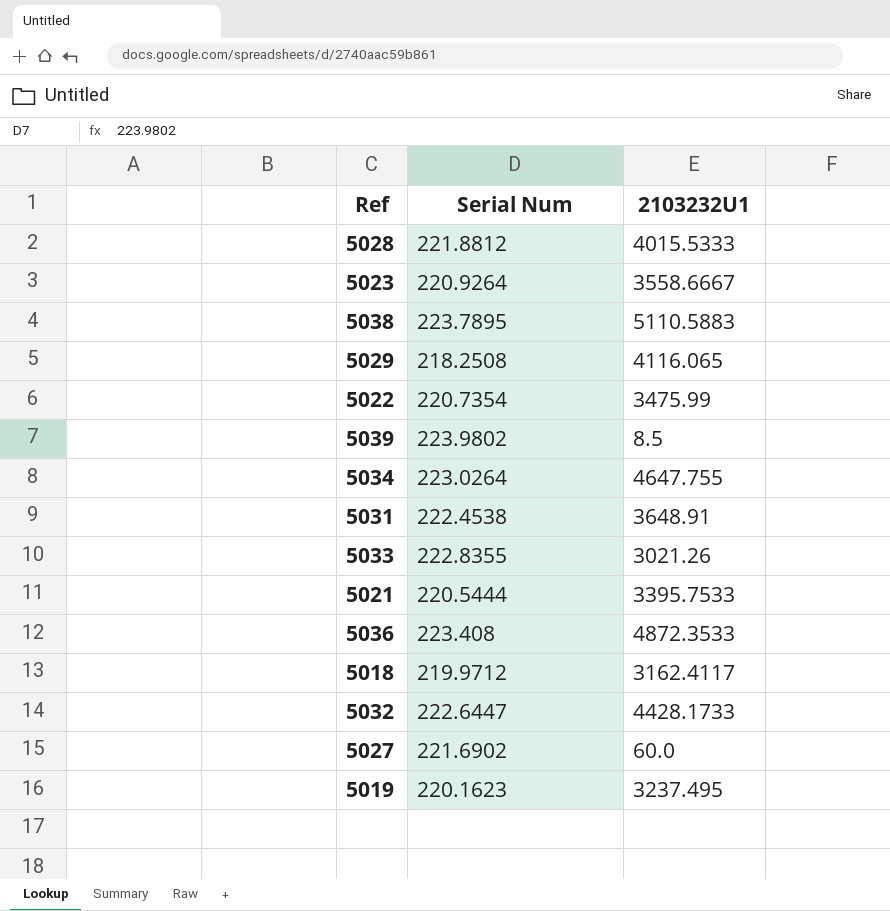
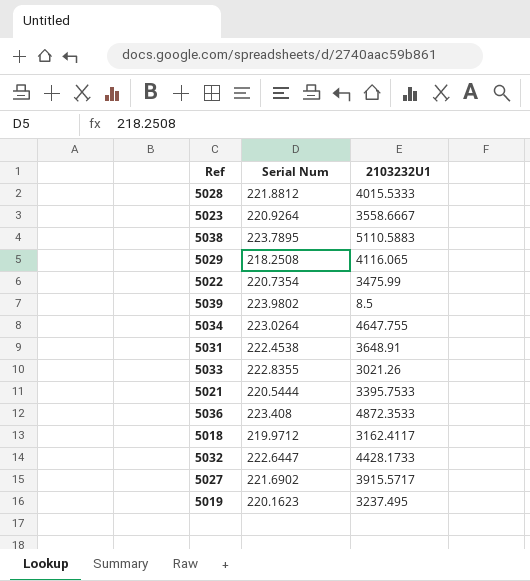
5027 | 2103232U1: 60.0 -> 3915.5717

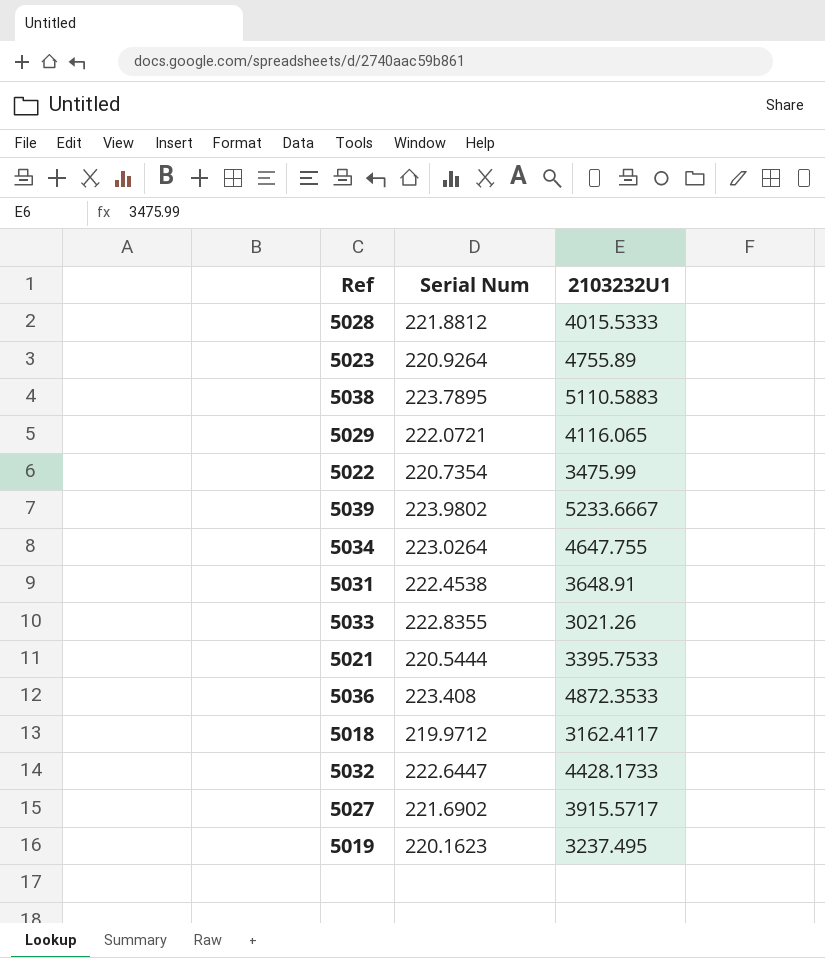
5023 | 2103232U1: 3558.6667 -> 4755.89
5029 | Serial Num: 218.2508 -> 222.0721
5039 | 2103232U1: 8.5 -> 5233.6667

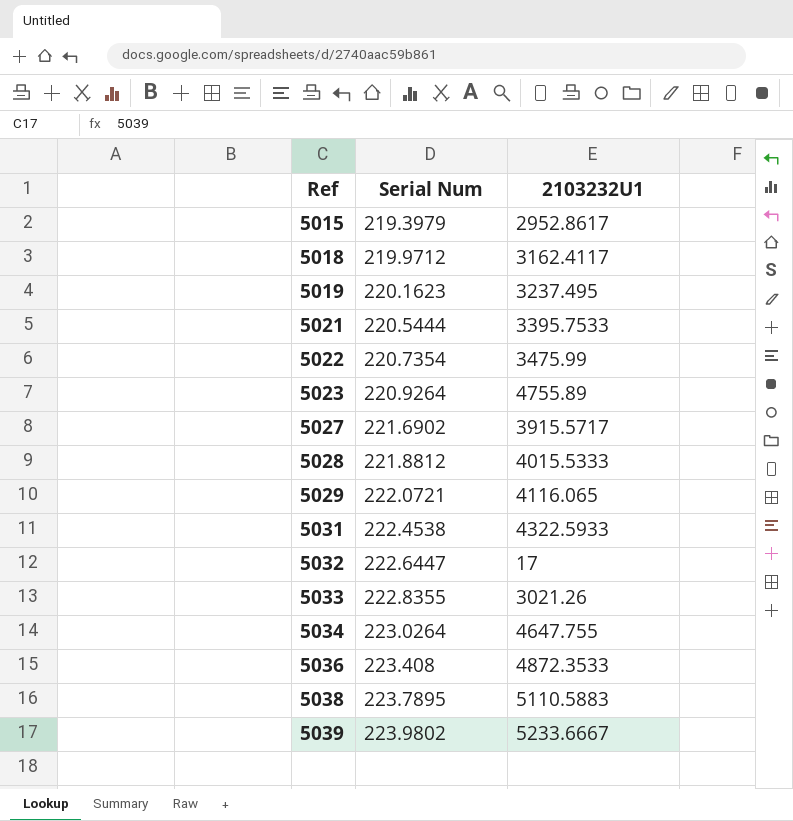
row order: none -> Ref ascending
row 5015: none -> 219.3979 | 2952.8617
5031 | 2103232U1: 3648.91 -> 4322.5933
5032 | 2103232U1: 4428.1733 -> 17

